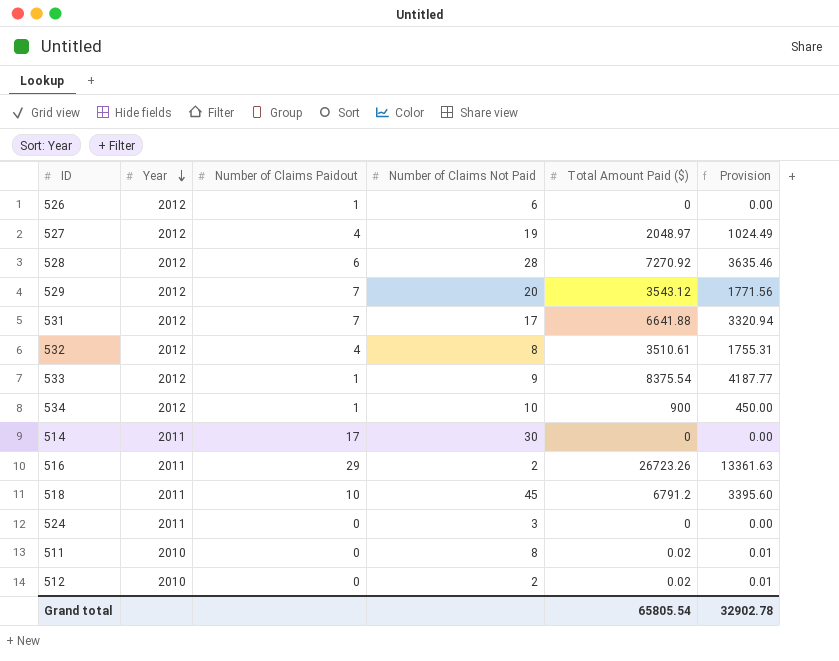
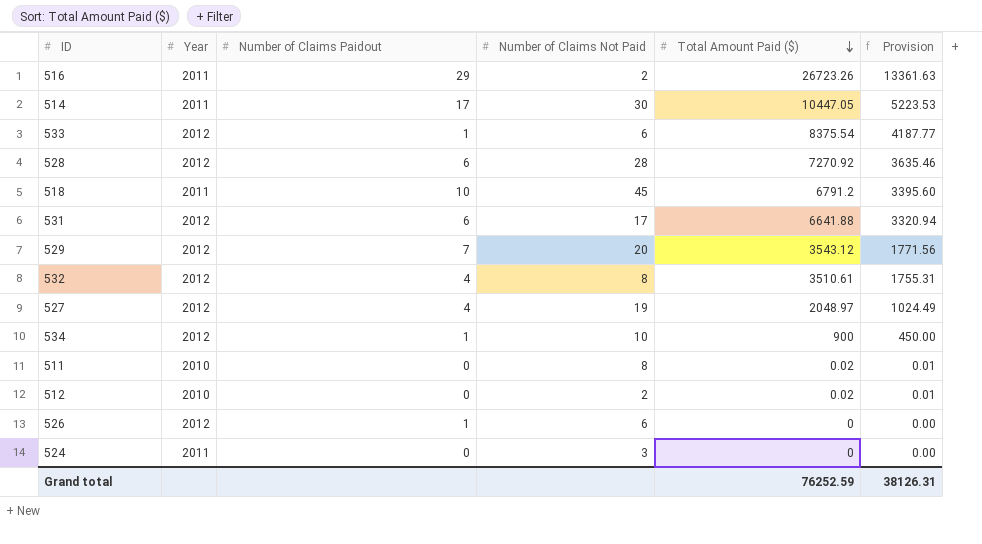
row order: Year descending -> Total Amount Paid ($) descending
514 | Total Amount Paid ($): 0 -> 10447.05
514 | Provision: 0.00 -> 5223.53
533 | Number of Claims Not Paid: 9 -> 6
531 | Number of Claims Paidout: 7 -> 6
Grand total | Total Amount Paid ($): 65805.54 -> 76252.59
Grand total | Provision: 32902.78 -> 38126.31

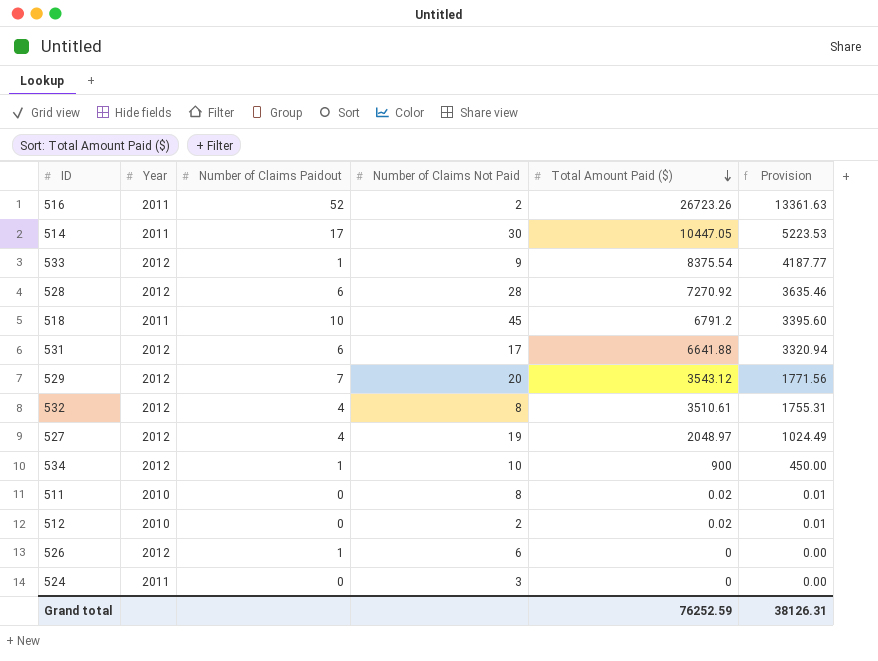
516 | Number of Claims Paidout: 29 -> 52
533 | Number of Claims Not Paid: 6 -> 9

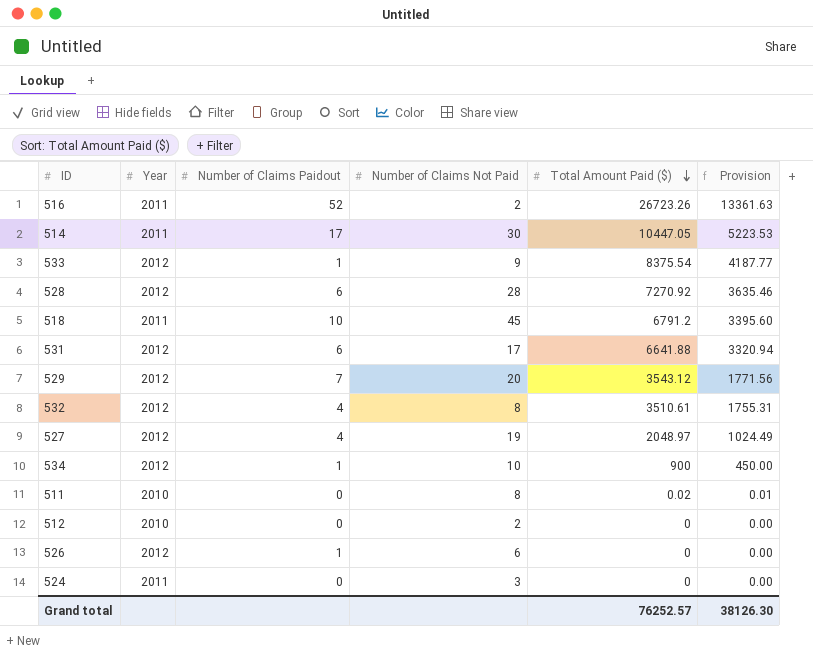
512 | Total Amount Paid ($): 0.02 -> 0
512 | Provision: 0.01 -> 0.00
Grand total | Total Amount Paid ($): 76252.59 -> 76252.57
Grand total | Provision: 38126.31 -> 38126.30

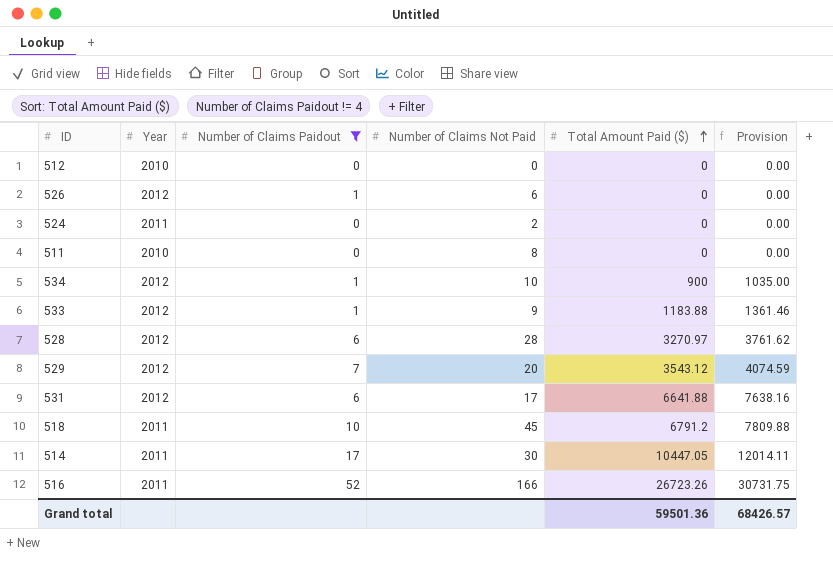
filter: none -> Number of Claims Paidout != 4
row order: Total Amount Paid ($) descending -> Total Amount Paid ($) ascending
column Provision | formula: [Total Amount Paid ($)] * 0.5 -> [Total Amount Paid ($)] * 1.15
512 | Number of Claims Not Paid: 2 -> 0
524 | Number of Claims Not Paid: 3 -> 2
511 | Total Amount Paid ($): 0.02 -> 0
533 | Total Amount Paid ($): 8375.54 -> 1183.88
528 | Total Amount Paid ($): 7270.92 -> 3270.97
516 | Number of Claims Not Paid: 2 -> 166
Grand total | Total Amount Paid ($): 76252.57 -> 59501.36
Grand total | Provision: 38126.30 -> 68426.57

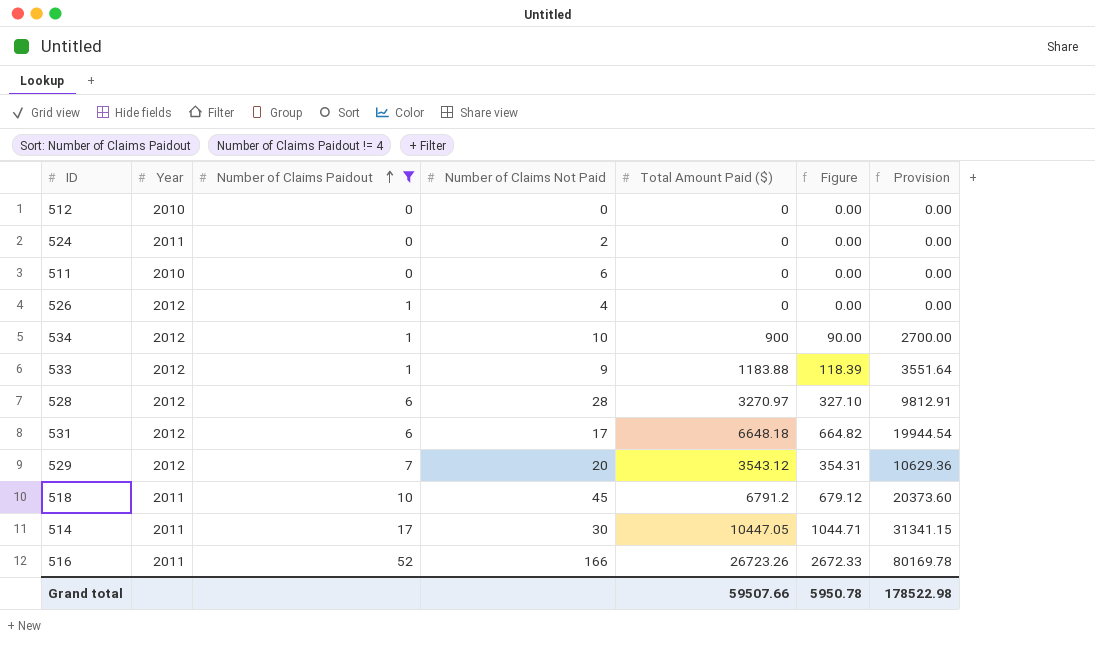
row order: Total Amount Paid ($) ascending -> Number of Claims Paidout ascending
column Figure | formula: none -> [Total Amount Paid ($)] * 0.1
column Provision | formula: [Total Amount Paid ($)] * 1.15 -> [Total Amount Paid ($)] * 3
511 | Number of Claims Not Paid: 8 -> 6
526 | Number of Claims Not Paid: 6 -> 4
531 | Total Amount Paid ($): 6641.88 -> 6648.18
Grand total | Total Amount Paid ($): 59501.36 -> 59507.66
Grand total | Provision: 68426.57 -> 178522.98

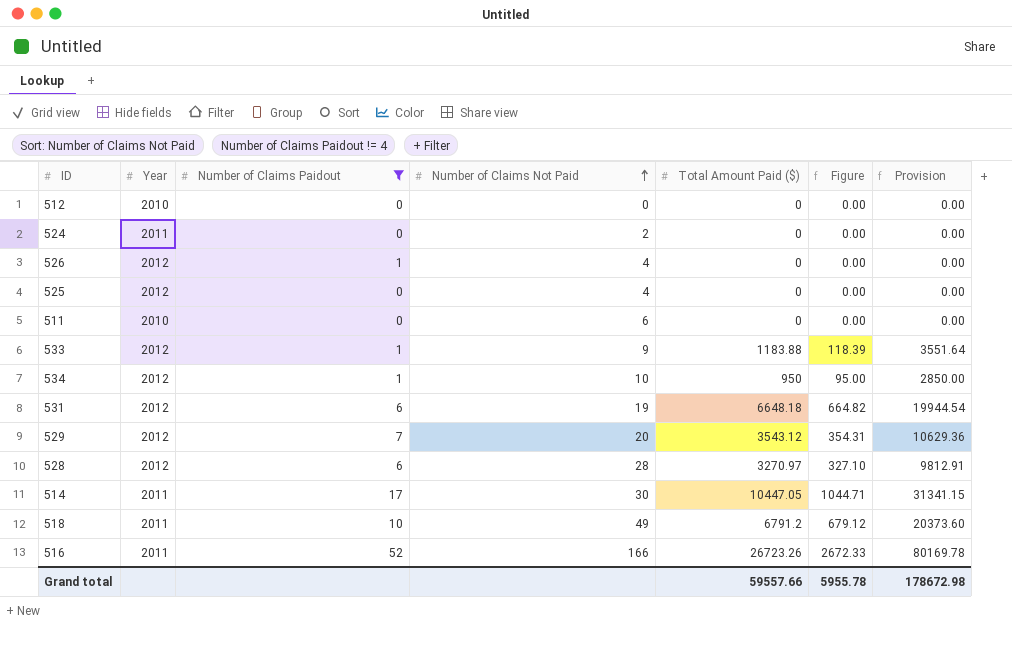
row order: Number of Claims Paidout ascending -> Number of Claims Not Paid ascending
row 525: none -> 2012 | 0 | 4 | 0 | 0.00 | 0.00
534 | Total Amount Paid ($): 900 -> 950
534 | Figure: 90.00 -> 95.00
534 | Provision: 2700.00 -> 2850.00
531 | Number of Claims Not Paid: 17 -> 19
518 | Number of Claims Not Paid: 45 -> 49
Grand total | Total Amount Paid ($): 59507.66 -> 59557.66
Grand total | Figure: 5950.78 -> 5955.78
Grand total | Provision: 178522.98 -> 178672.98

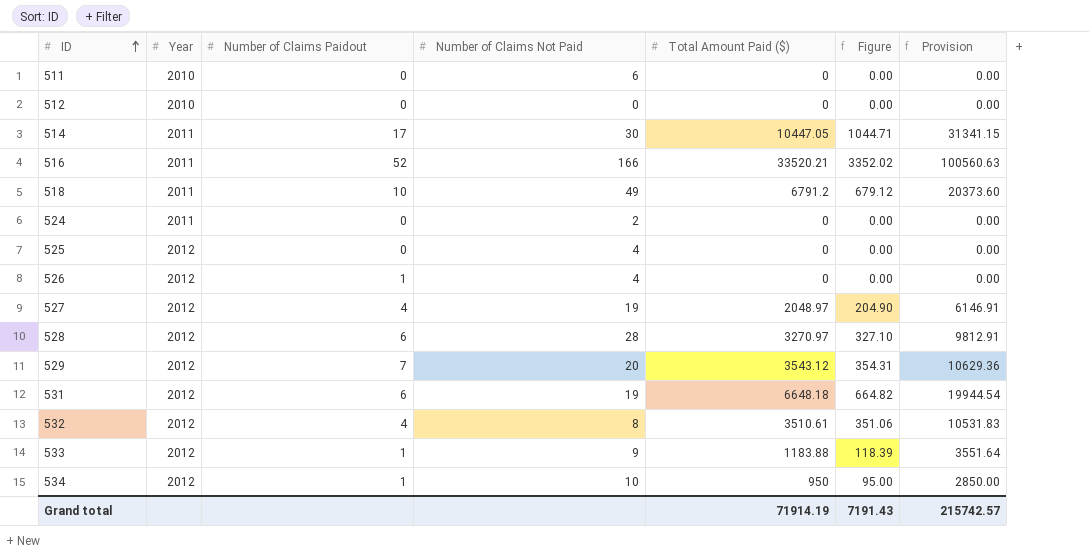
filter: Number of Claims Paidout != 4 -> none
row order: Number of Claims Not Paid ascending -> ID ascending
516 | Total Amount Paid ($): 26723.26 -> 33520.21
516 | Figure: 2672.33 -> 3352.02
516 | Provision: 80169.78 -> 100560.63
Grand total | Total Amount Paid ($): 59557.66 -> 71914.19
Grand total | Figure: 5955.78 -> 7191.43
Grand total | Provision: 178672.98 -> 215742.57

